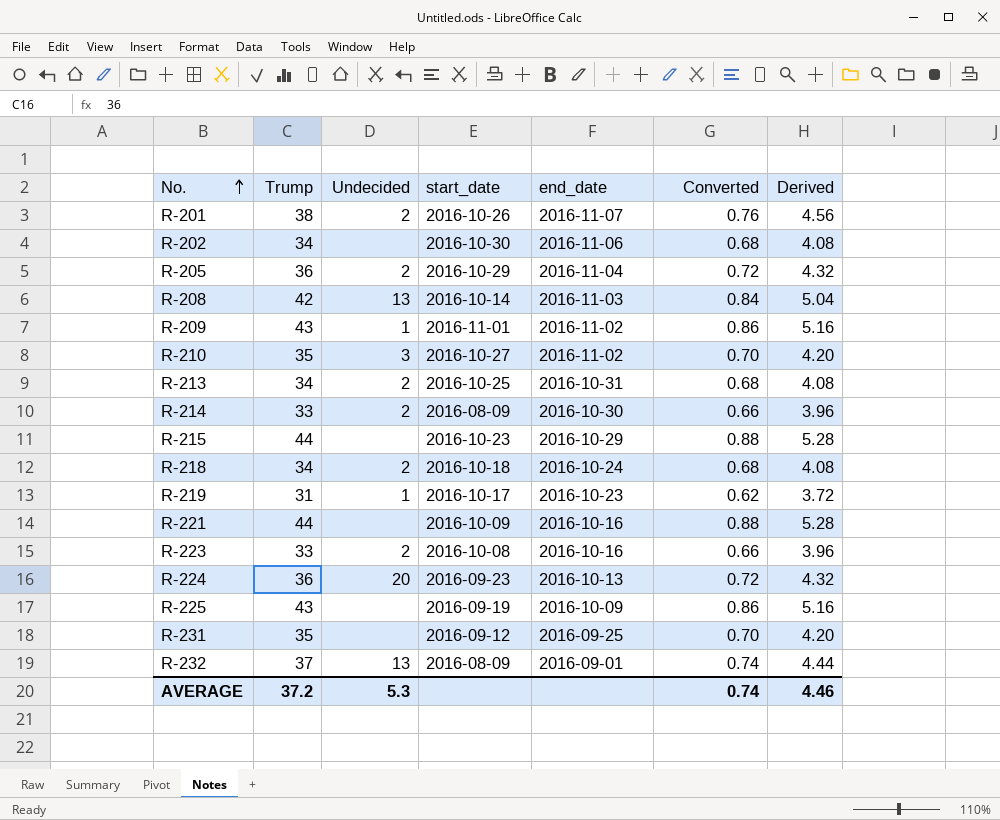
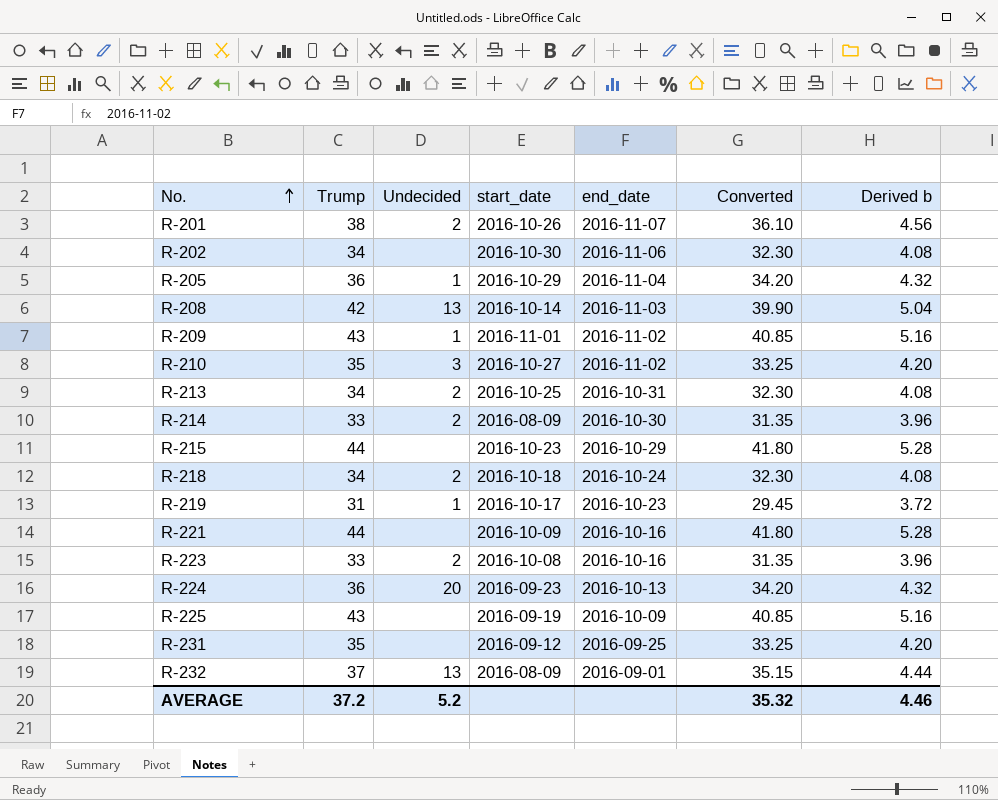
column Converted | formula: [Trump] * 0.02 -> [Trump] * 0.95
column name: Derived -> Derived b
R-205 | Undecided: 2 -> 1
AVERAGE | Undecided: 5.3 -> 5.2
AVERAGE | Converted: 0.74 -> 35.32

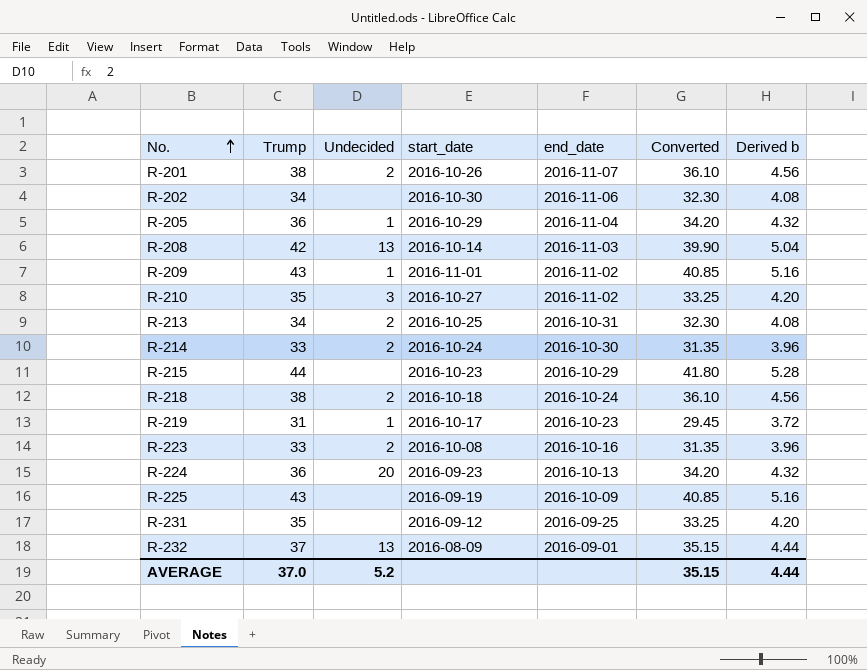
row R-221: 44 | none | 2016-10-09 | 2016-10-16 | 41.80 | 5.28 -> none
R-214 | start_date: 2016-08-09 -> 2016-10-24
R-218 | Trump: 34 -> 38
R-218 | Converted: 32.30 -> 36.10
R-218 | Derived b: 4.08 -> 4.56
AVERAGE | Trump: 37.2 -> 37.0
AVERAGE | Converted: 35.32 -> 35.15
AVERAGE | Derived b: 4.46 -> 4.44

